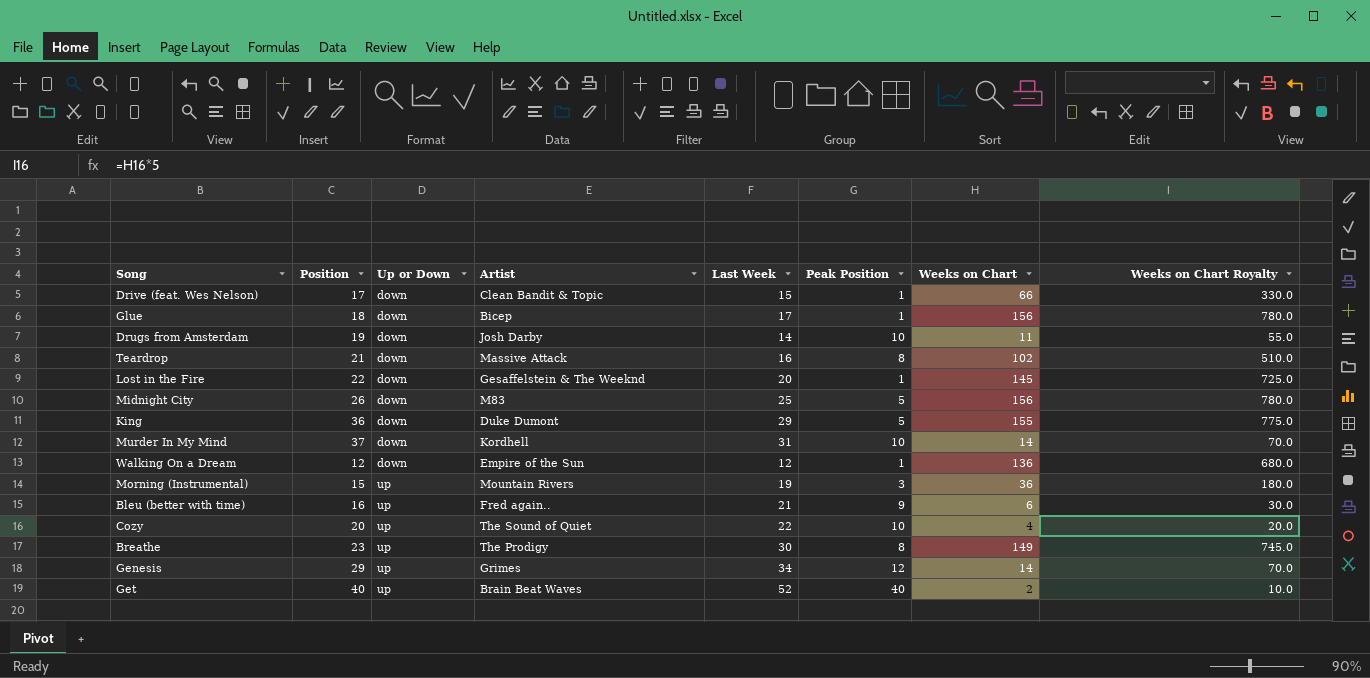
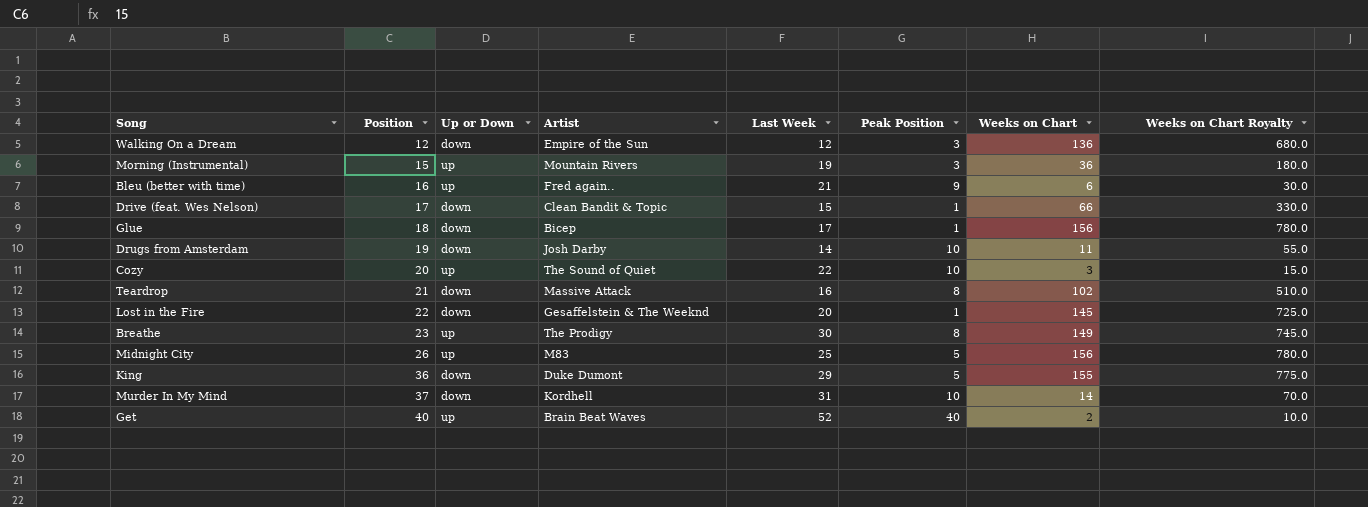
row order: Up or Down ascending -> Position ascending
row Genesis: 29 | up | Grimes | 34 | 12 | 14 | 70.0 -> none
Walking On a Dream | Peak Position: 1 -> 3
Cozy | Weeks on Chart: 4 -> 3
Cozy | Weeks on Chart Royalty: 20.0 -> 15.0
Midnight City | Up or Down: down -> up

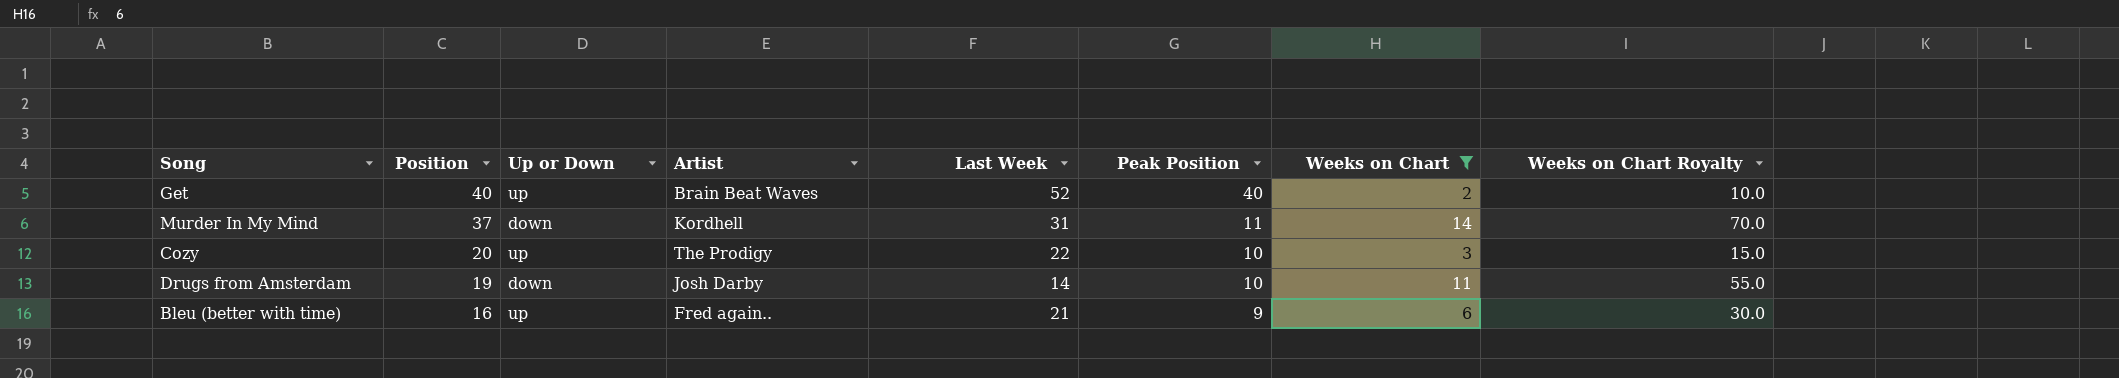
filter: none -> Weeks on Chart <= 14
row order: Position ascending -> Position descending
Murder In My Mind | Peak Position: 10 -> 11
Cozy | Artist: The Sound of Quiet -> The Prodigy

